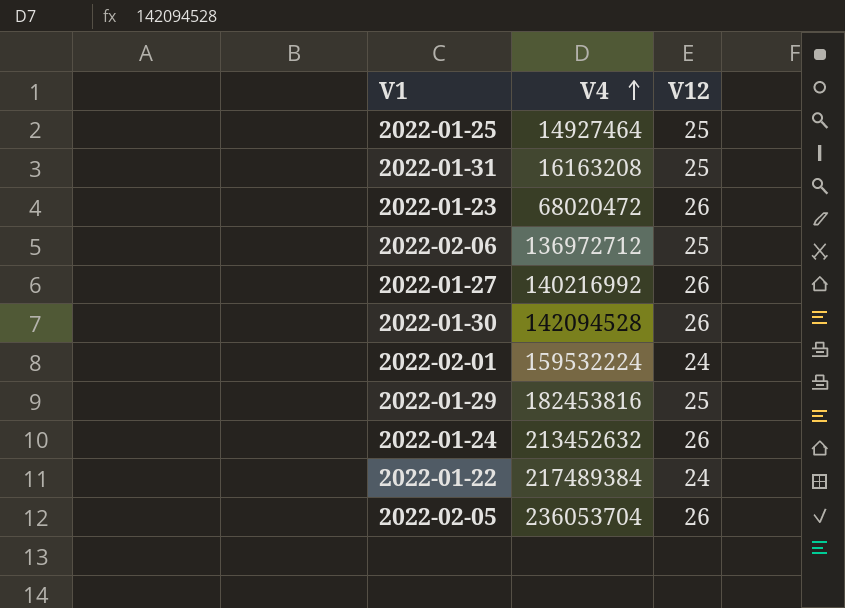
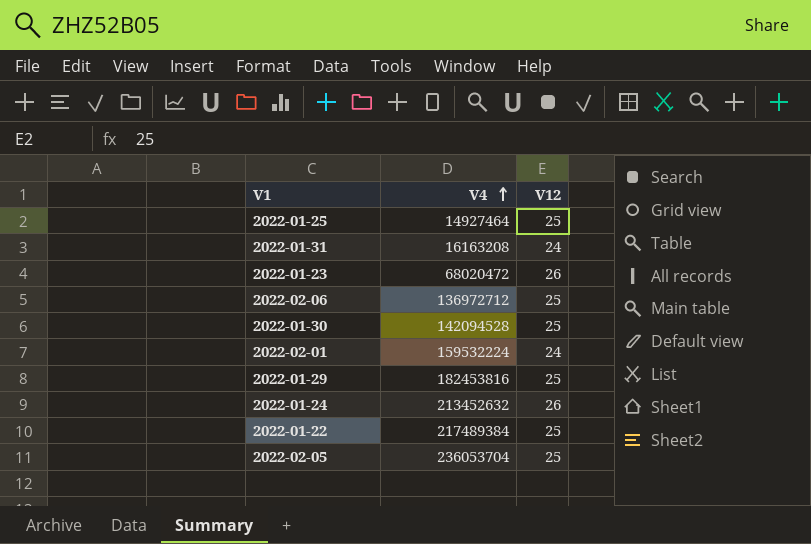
row 2022-01-27: 140216992 | 26 -> none
2022-01-31 | V12: 25 -> 24
2022-01-30 | V12: 26 -> 25
2022-01-22 | V12: 24 -> 25
2022-02-05 | V12: 26 -> 25

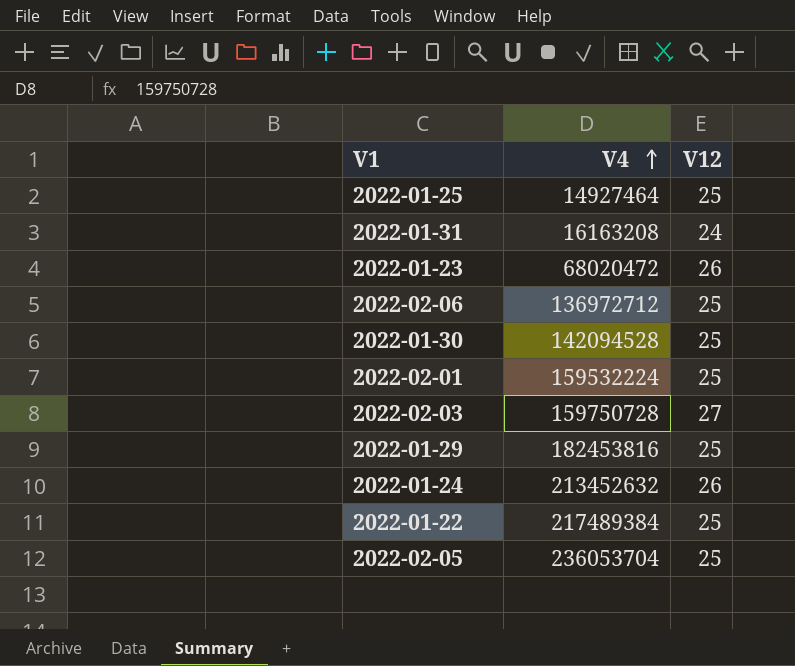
2022-02-01 | V12: 24 -> 25
row 2022-02-03: none -> 159750728 | 27

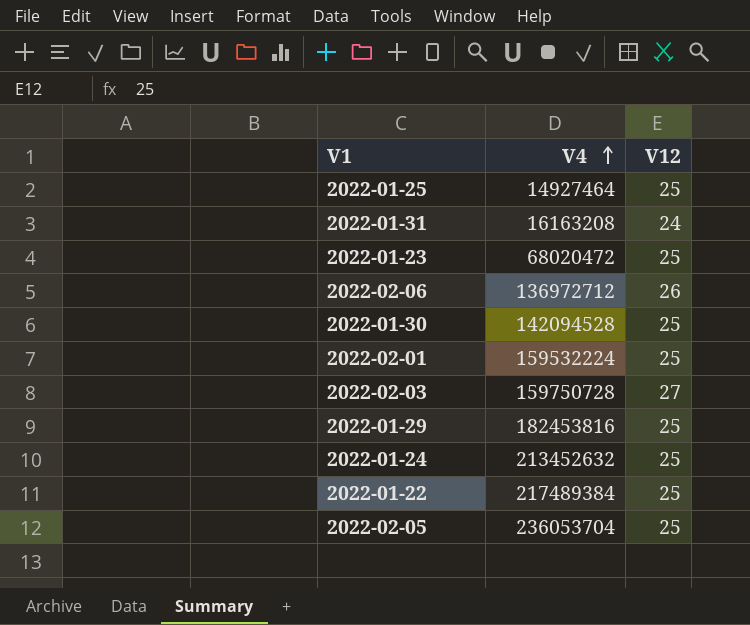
2022-01-23 | V12: 26 -> 25
2022-02-06 | V12: 25 -> 26
2022-01-24 | V12: 26 -> 25

